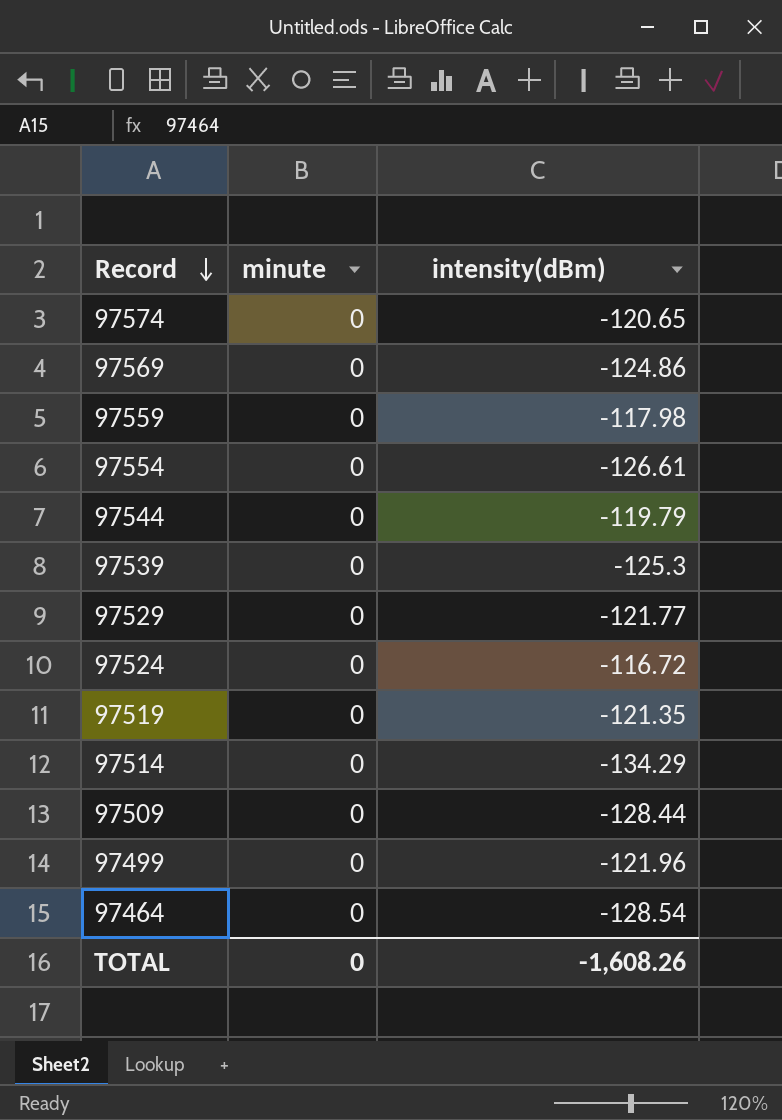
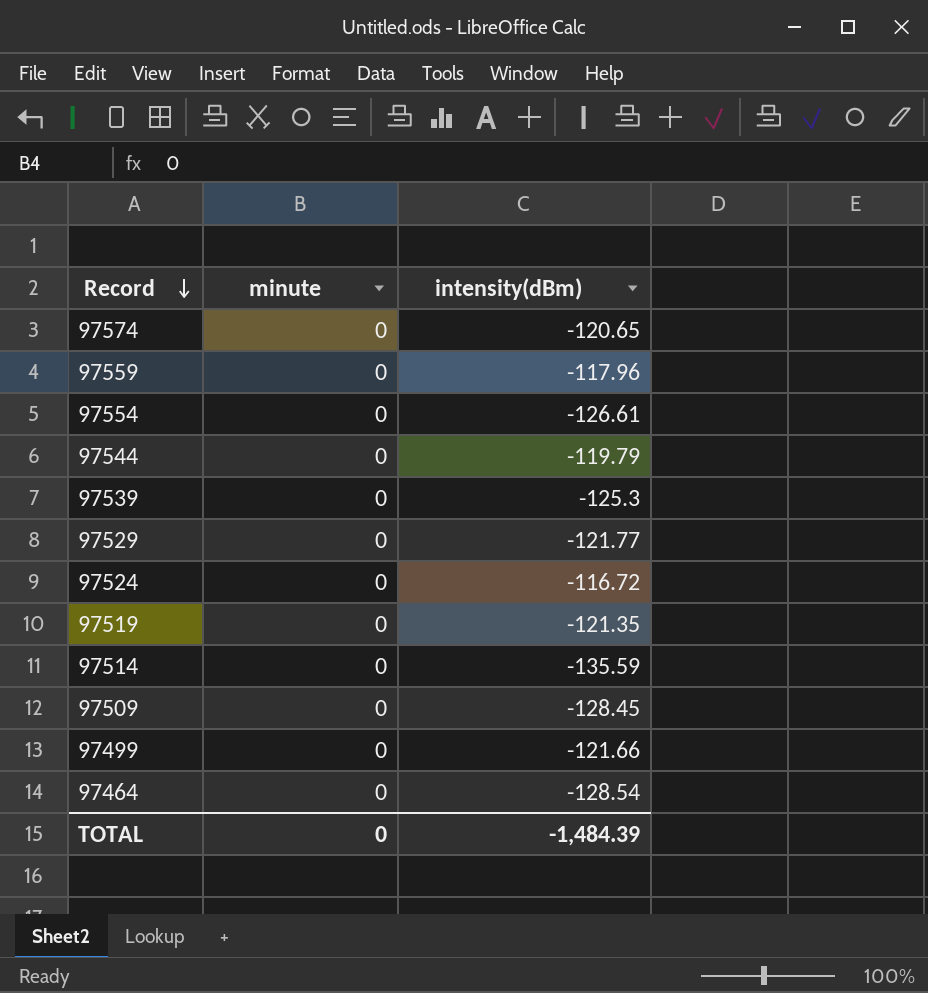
row 97569: 0 | -124.86 -> none
97559 | intensity(dBm): -117.98 -> -117.96
97514 | intensity(dBm): -134.29 -> -135.59
97509 | intensity(dBm): -128.44 -> -128.45
97499 | intensity(dBm): -121.96 -> -121.66
TOTAL | intensity(dBm): -1,608.26 -> -1,484.39

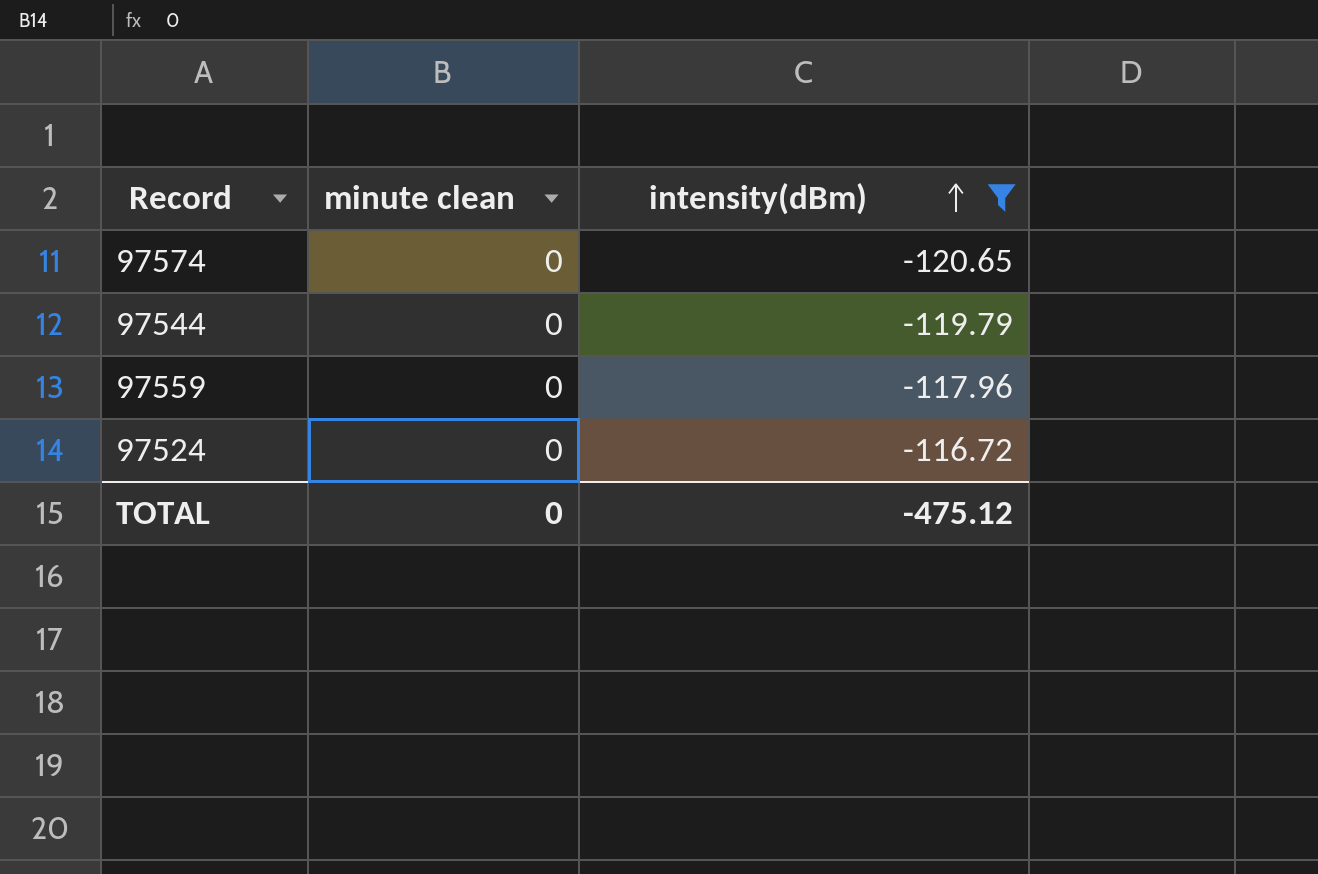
filter: none -> intensity(dBm) >= -120.65
row order: Record descending -> intensity(dBm) ascending
column name: minute -> minute clean
TOTAL | intensity(dBm): -1,484.39 -> -475.12

